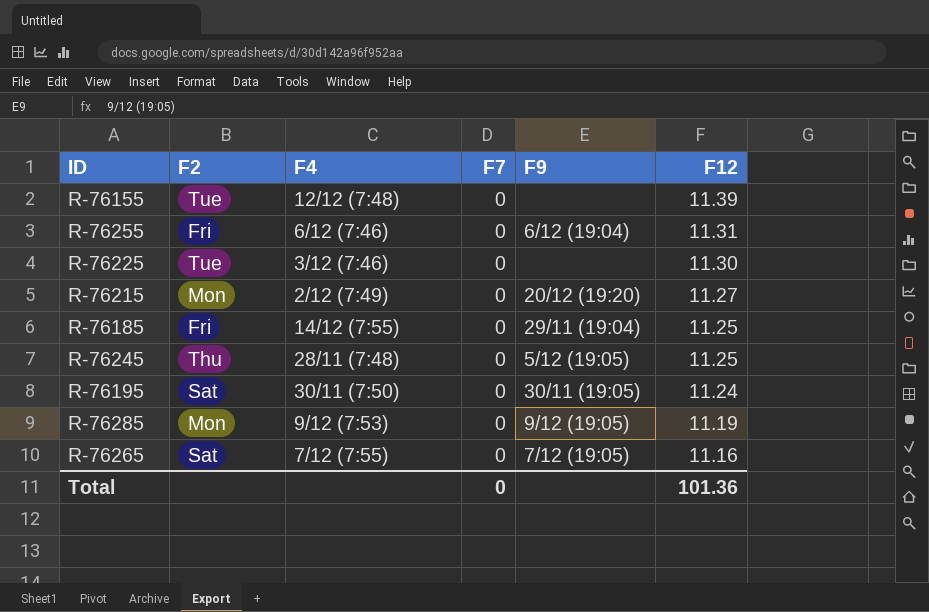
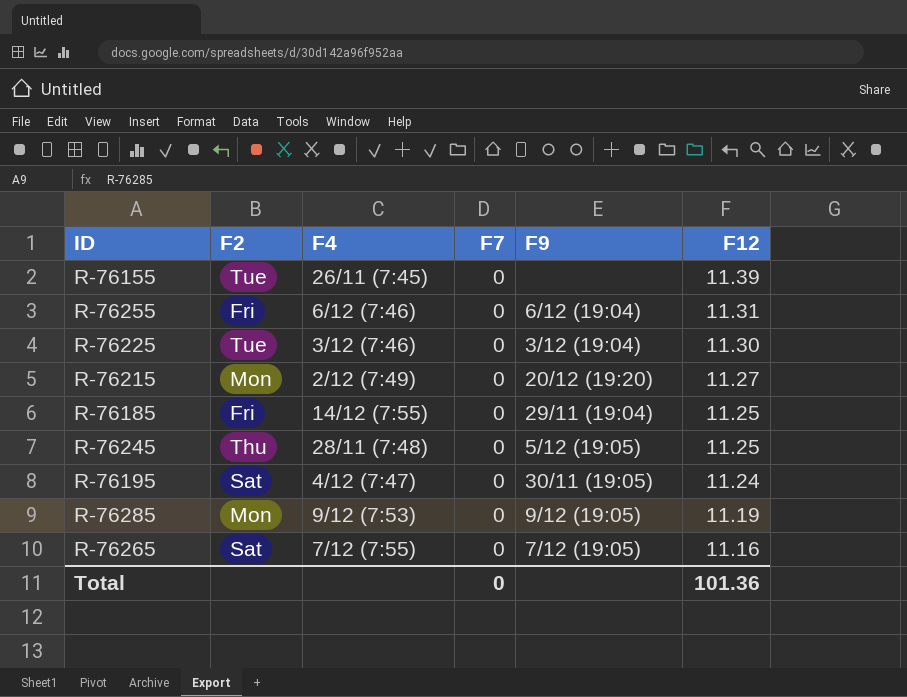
R-76155 | F4: 12/12 (7:48) -> 26/11 (7:45)
R-76225 | F9: none -> 3/12 (19:04)
R-76195 | F4: 30/11 (7:50) -> 4/12 (7:47)

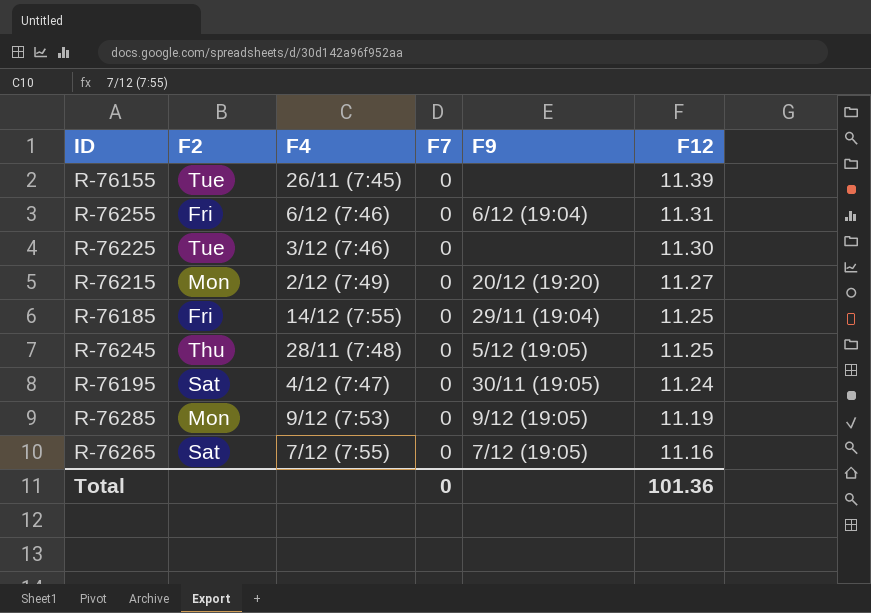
R-76225 | F9: 3/12 (19:04) -> none

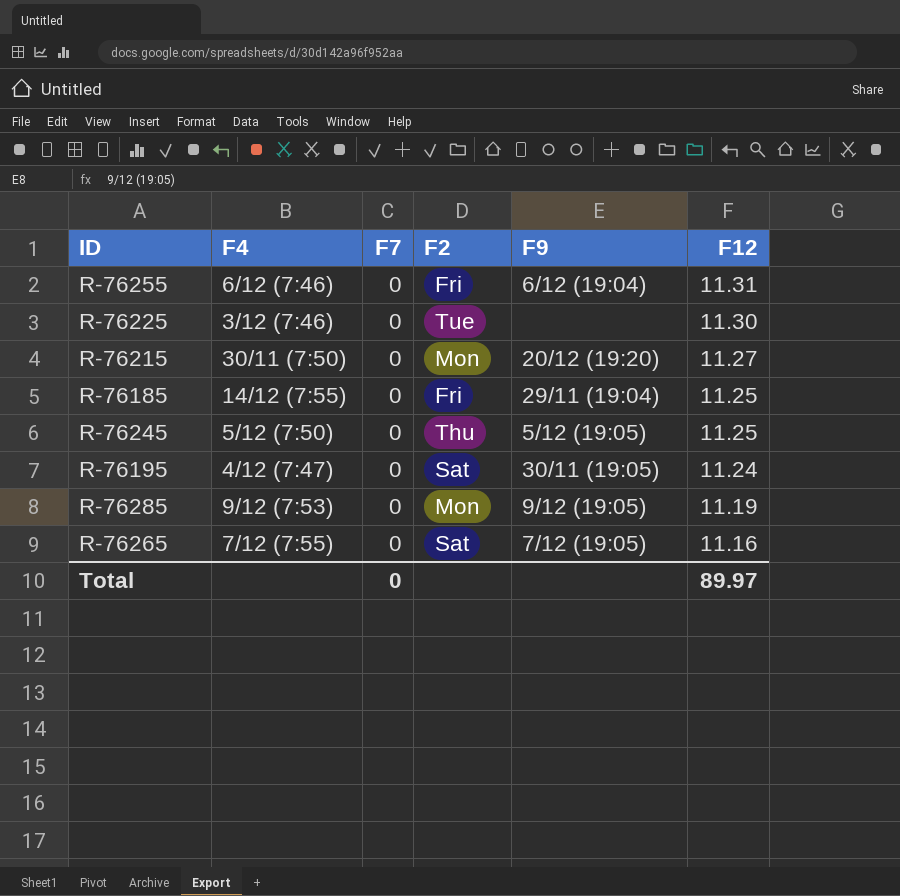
column F2 | position: 2 -> 4
row R-76155: Tue | 26/11 (7:45) | 0 | none | 11.39 -> none
R-76215 | F4: 2/12 (7:49) -> 30/11 (7:50)
R-76245 | F4: 28/11 (7:48) -> 5/12 (7:50)
Total | F12: 101.36 -> 89.97

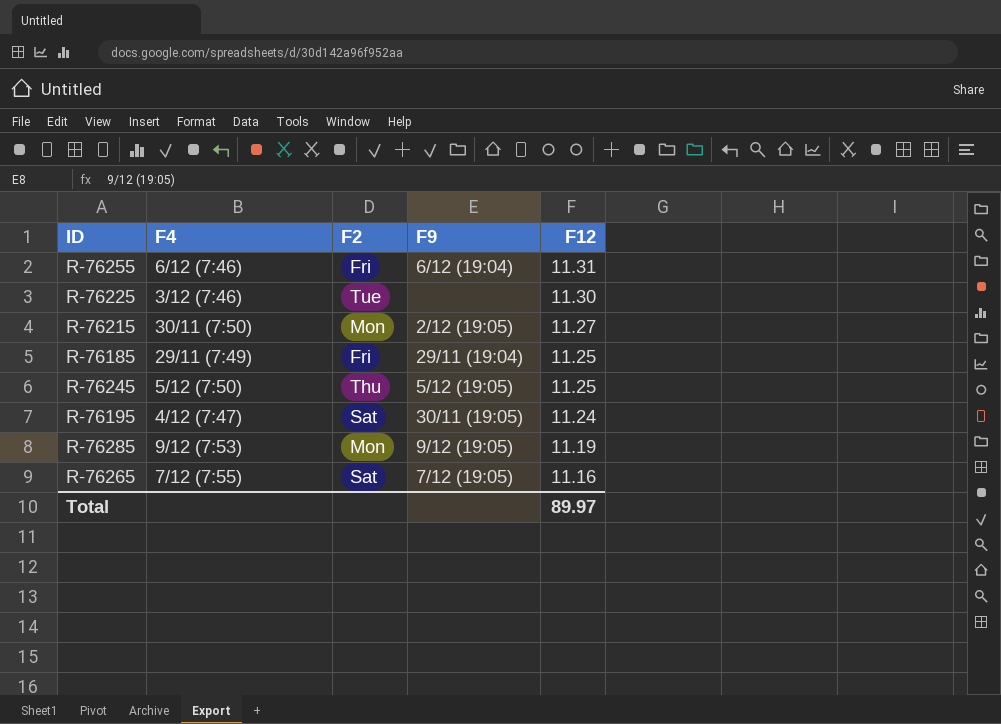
column F7 | position: 3 -> none
R-76215 | F9: 20/12 (19:20) -> 2/12 (19:05)
R-76185 | F4: 14/12 (7:55) -> 29/11 (7:49)

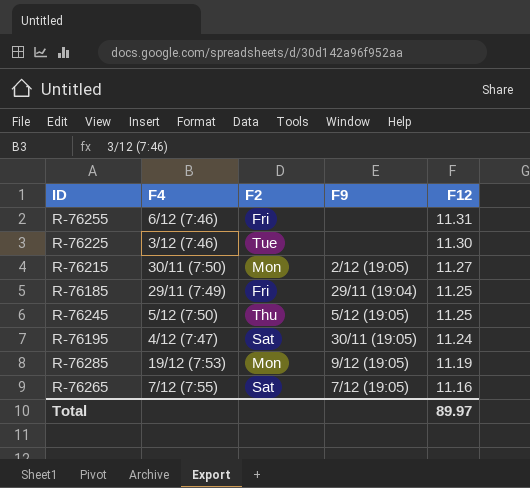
R-76255 | F9: 6/12 (19:04) -> none
R-76285 | F4: 9/12 (7:53) -> 19/12 (7:53)

